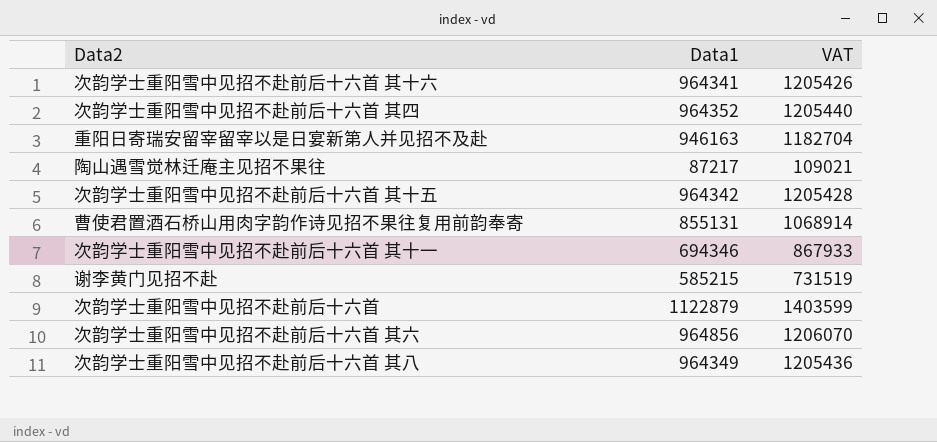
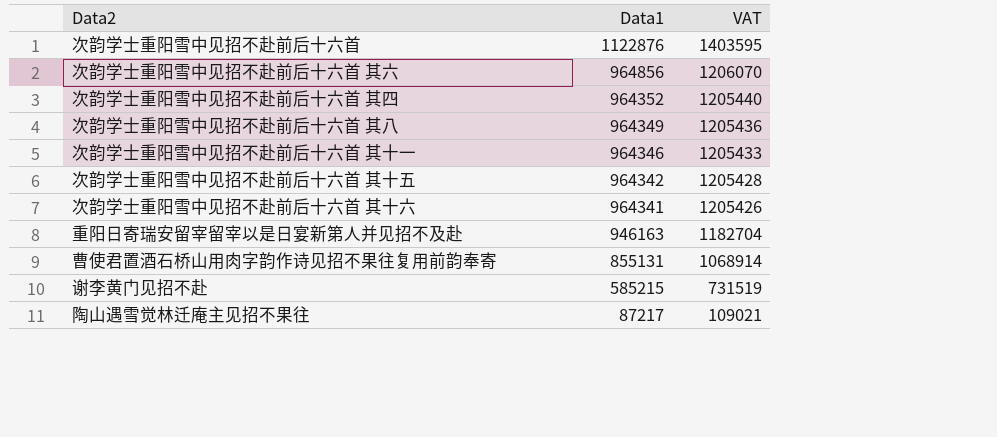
row order: none -> Data1 descending
次韵学士重阳雪中见招不赴前后十六首 | Data1: 1122879 -> 1122876
次韵学士重阳雪中见招不赴前后十六首 | VAT: 1403599 -> 1403595
次韵学士重阳雪中见招不赴前后十六首 其十一 | Data1: 694346 -> 964346
次韵学士重阳雪中见招不赴前后十六首 其十一 | VAT: 867933 -> 1205433

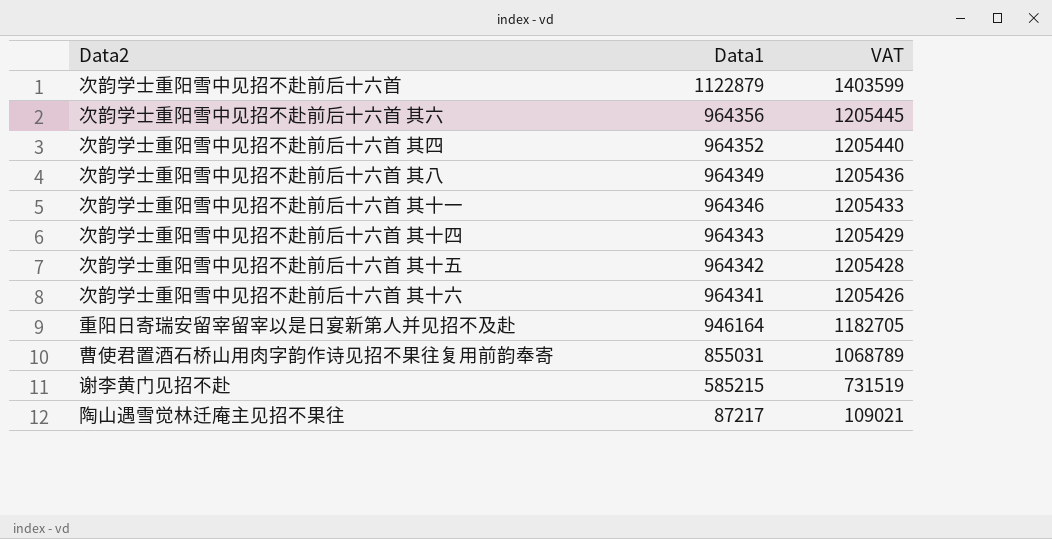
次韵学士重阳雪中见招不赴前后十六首 | Data1: 1122876 -> 1122879
次韵学士重阳雪中见招不赴前后十六首 | VAT: 1403595 -> 1403599
次韵学士重阳雪中见招不赴前后十六首 其六 | Data1: 964856 -> 964356
次韵学士重阳雪中见招不赴前后十六首 其六 | VAT: 1206070 -> 1205445
row 次韵学士重阳雪中见招不赴前后十六首 其十四: none -> 964343 | 1205429
重阳日寄瑞安留宰留宰以是日宴新第人并见招不及赴 | Data1: 946163 -> 946164
重阳日寄瑞安留宰留宰以是日宴新第人并见招不及赴 | VAT: 1182704 -> 1182705
曹使君置酒石桥山用肉字韵作诗见招不果往复用前韵奉寄 | Data1: 855131 -> 855031
曹使君置酒石桥山用肉字韵作诗见招不果往复用前韵奉寄 | VAT: 1068914 -> 1068789

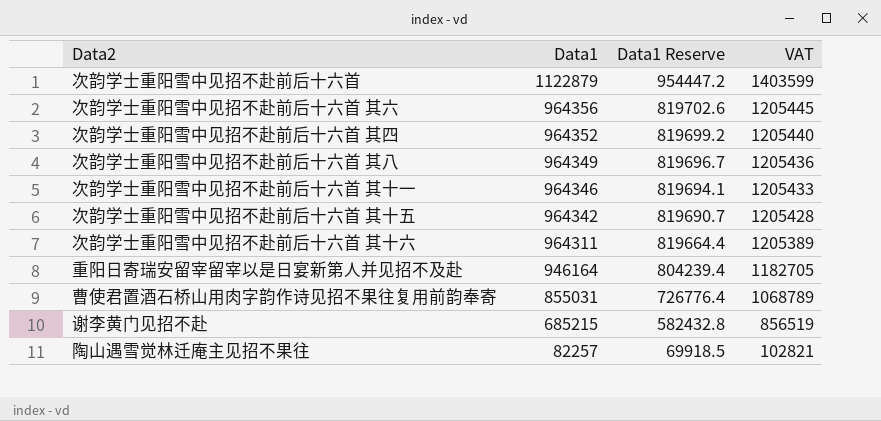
column Data1 Reserve | formula: none -> [Data1] * 0.85
row 次韵学士重阳雪中见招不赴前后十六首 其十四: 964343 | 1205429 -> none
次韵学士重阳雪中见招不赴前后十六首 其十六 | Data1: 964341 -> 964311
次韵学士重阳雪中见招不赴前后十六首 其十六 | VAT: 1205426 -> 1205389
谢李黄门见招不赴 | Data1: 585215 -> 685215
谢李黄门见招不赴 | VAT: 731519 -> 856519
陶山遇雪觉林迁庵主见招不果往 | Data1: 87217 -> 82257
陶山遇雪觉林迁庵主见招不果往 | VAT: 109021 -> 102821

